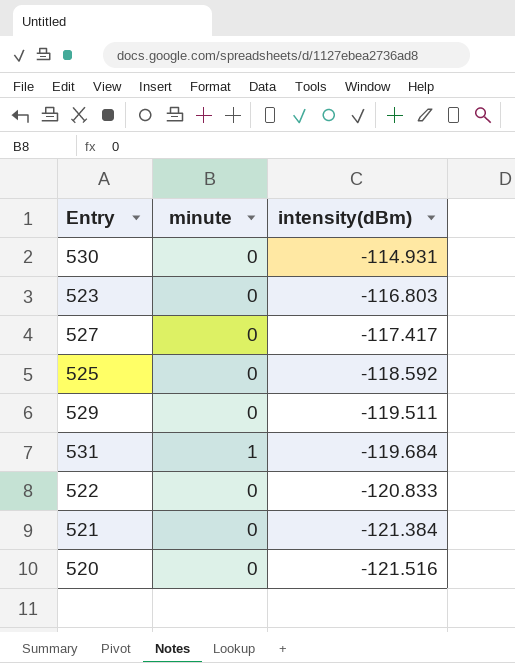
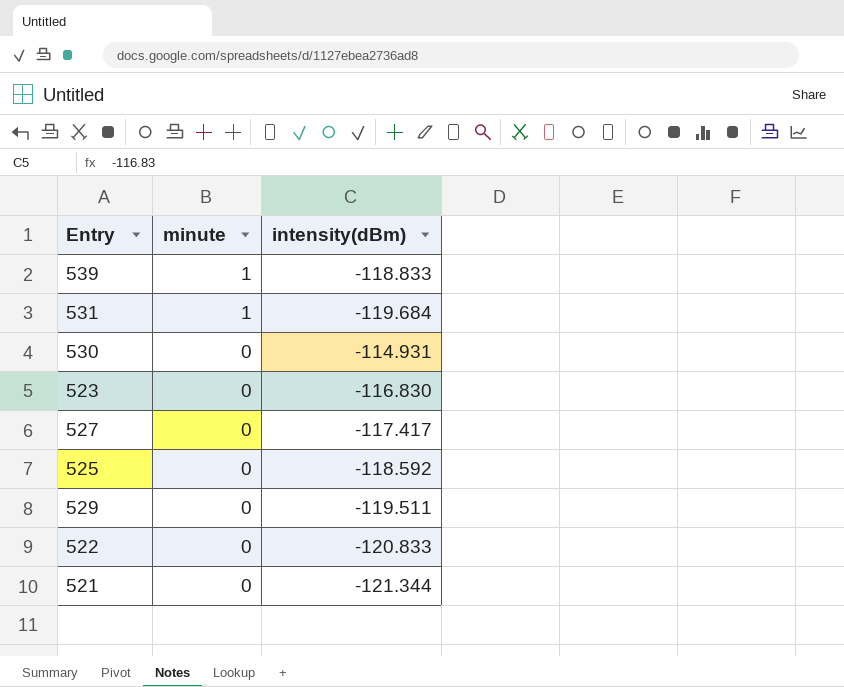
row order: intensity(dBm) descending -> minute descending
row 520: 0 | -121.516 -> none
row 539: none -> 1 | -118.833
523 | intensity(dBm): -116.803 -> -116.830
521 | intensity(dBm): -121.384 -> -121.344

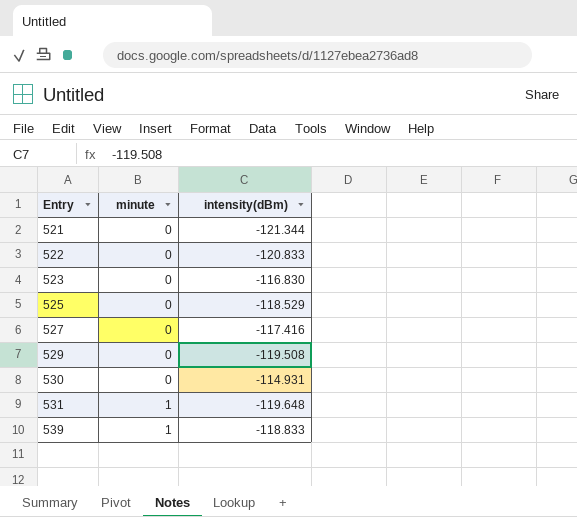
row order: minute descending -> Entry ascending
525 | intensity(dBm): -118.592 -> -118.529
527 | intensity(dBm): -117.417 -> -117.416
529 | intensity(dBm): -119.511 -> -119.508
531 | intensity(dBm): -119.684 -> -119.648

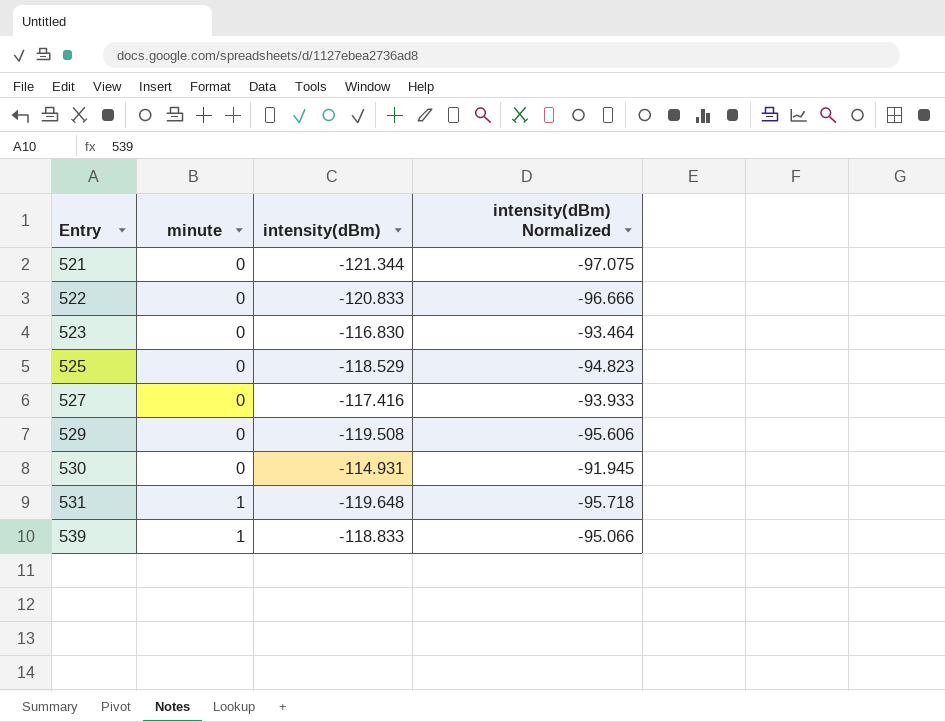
column intensity(dBm) Normalized | formula: none -> [intensity(dBm)] * 0.8

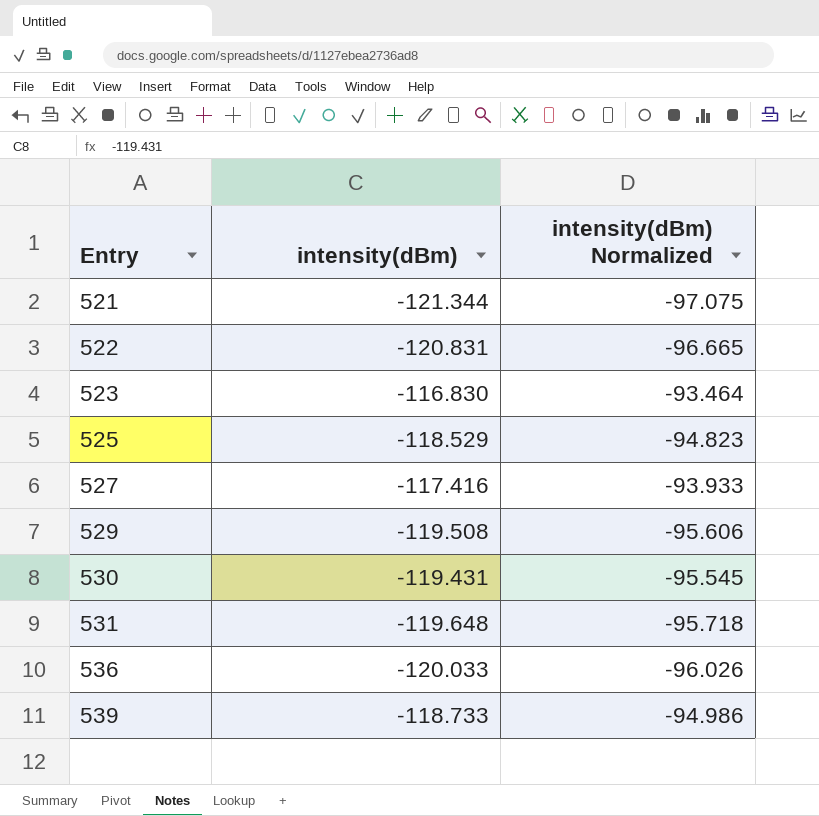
column minute | position: 2 -> none
522 | intensity(dBm): -120.833 -> -120.831
522 | intensity(dBm) Normalized: -96.666 -> -96.665
530 | intensity(dBm): -114.931 -> -119.431
530 | intensity(dBm) Normalized: -91.945 -> -95.545
row 536: none -> -120.033 | -96.026
539 | intensity(dBm): -118.833 -> -118.733
539 | intensity(dBm) Normalized: -95.066 -> -94.986

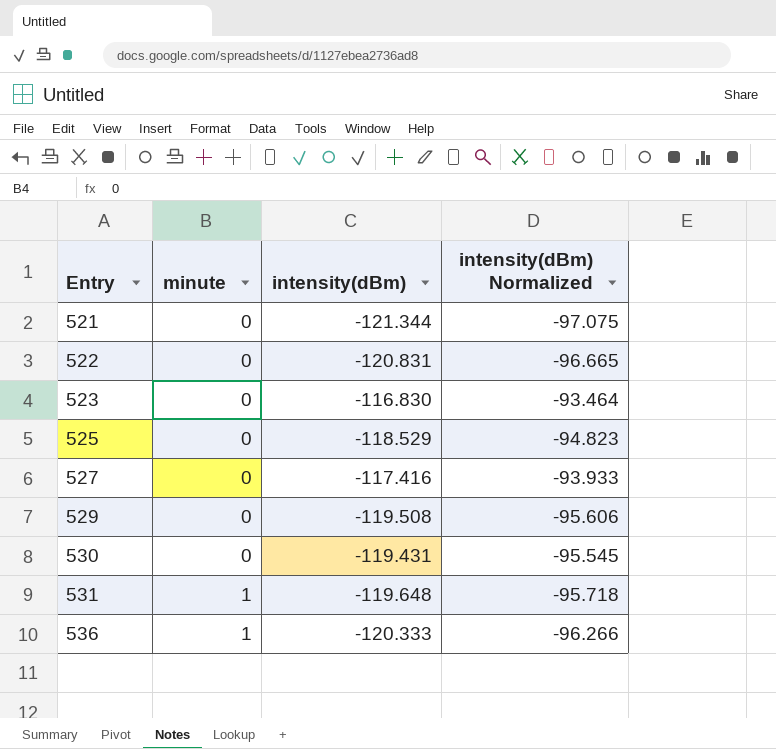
column minute | position: none -> 2
row 539: -118.733 | -94.986 -> none
536 | intensity(dBm): -120.033 -> -120.333
536 | intensity(dBm) Normalized: -96.026 -> -96.266

